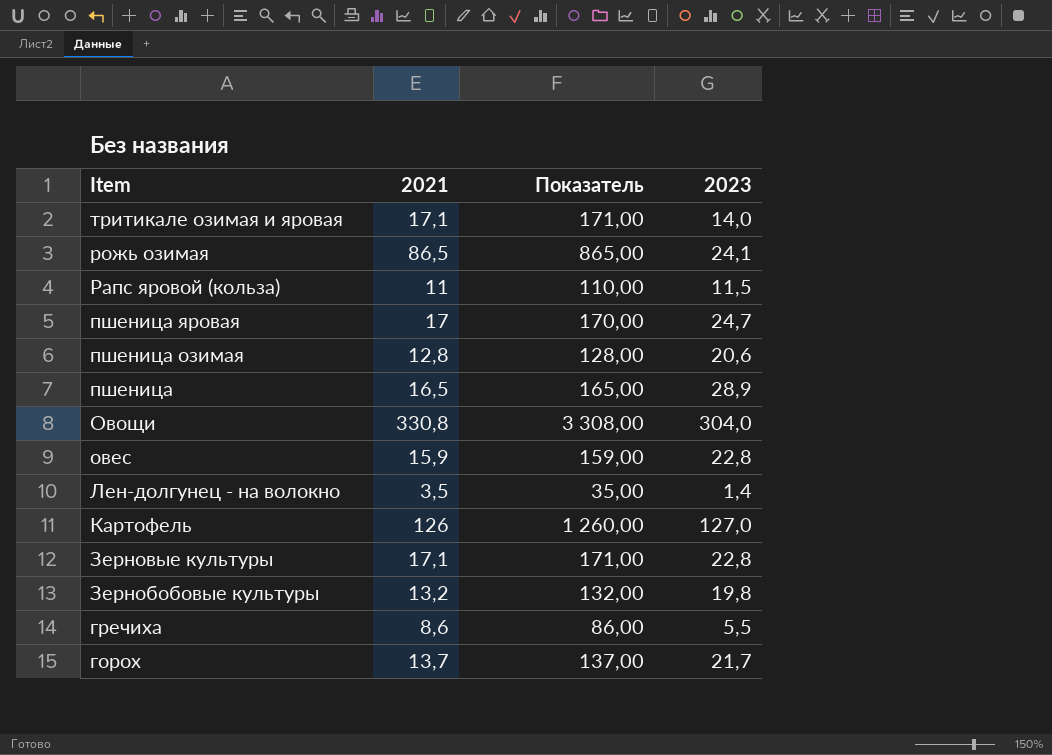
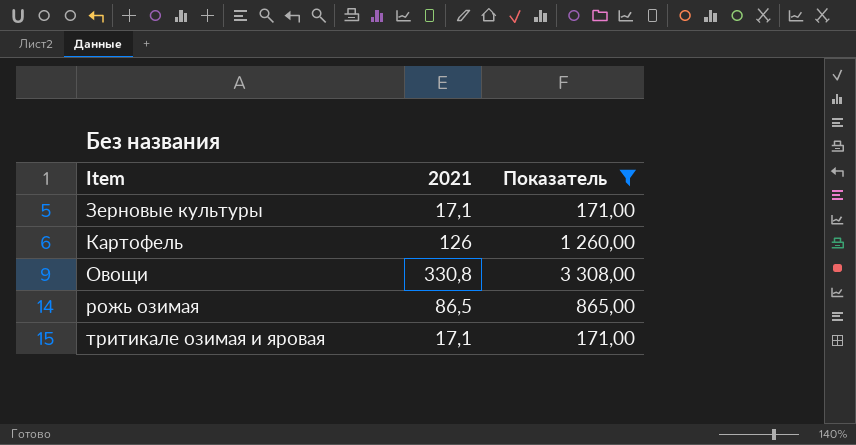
filter: none -> Показатель >= 171,00
row order: Item descending -> Item ascending
column 2023 | position: 4 -> none

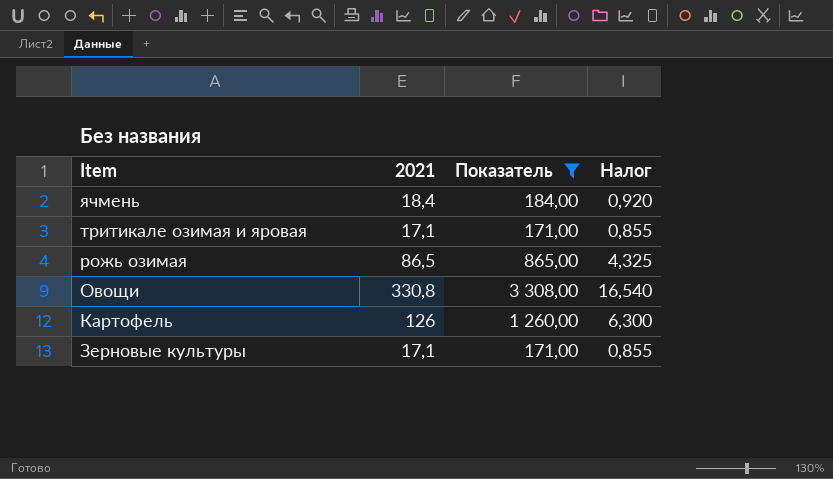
row order: Item ascending -> Item descending
column Налог | formula: none -> [2021] * 0,05
row ячмень: none -> 18,4 | 184,00 | 0,920

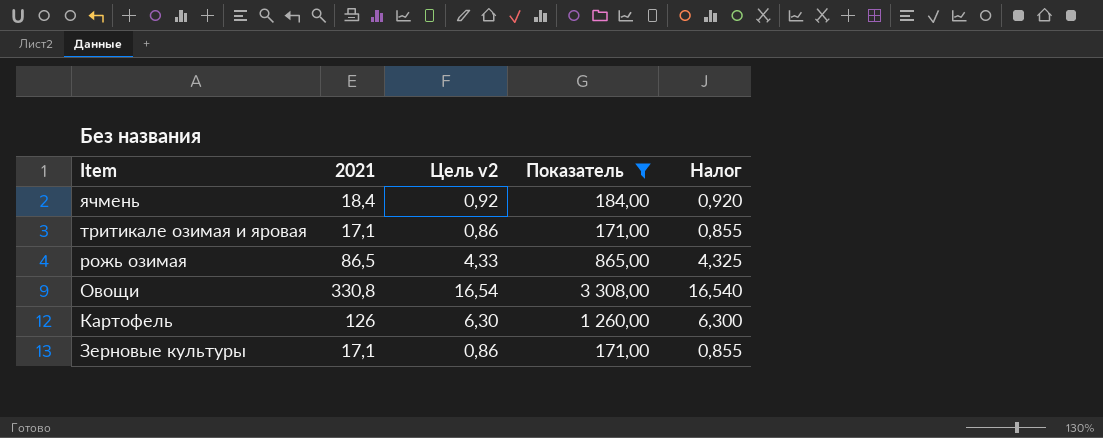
column Цель v2 | formula: none -> [2021] * 0,05

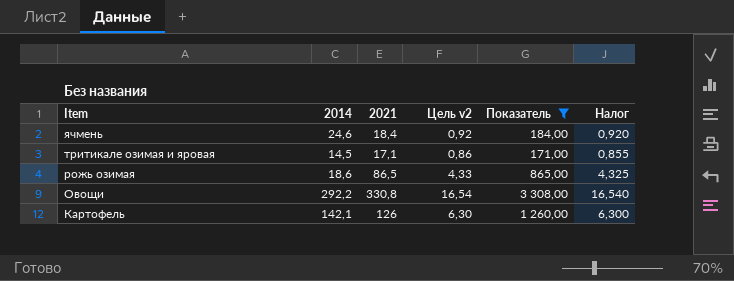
column 2014 | position: none -> 2
row Зерновые культуры: 17,1 | 0,86 | 171,00 | 0,855 -> none

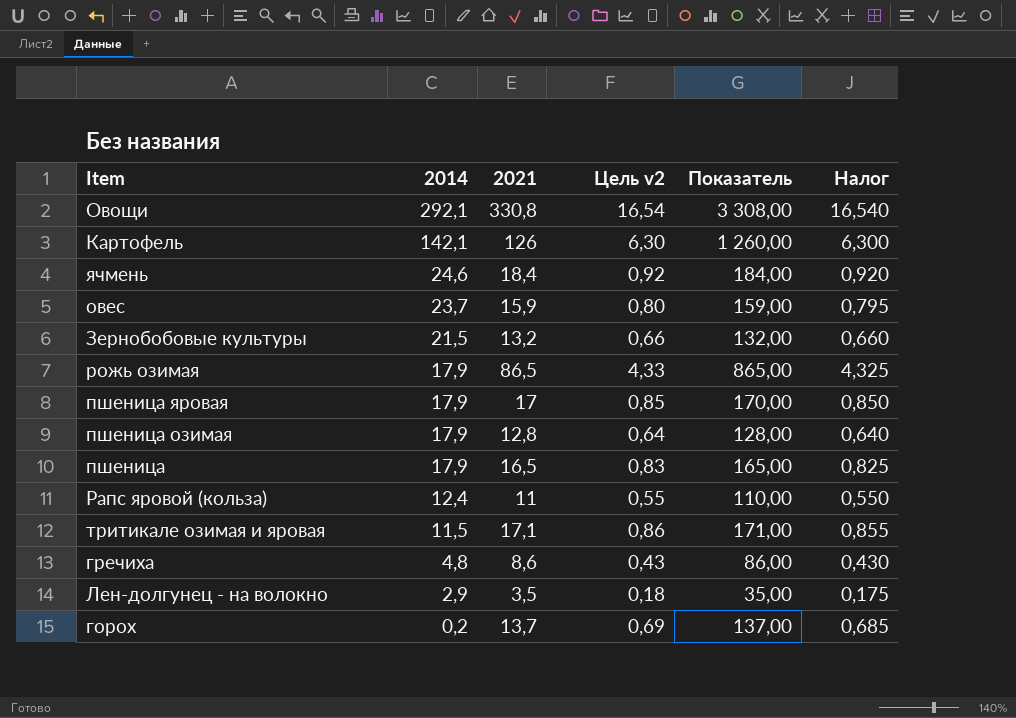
filter: Показатель >= 171,00 -> none
row order: Item descending -> 2014 descending
Овощи | 2014: 292,2 -> 292,1
рожь озимая | 2014: 18,6 -> 17,9
тритикале озимая и яровая | 2014: 14,5 -> 11,5

